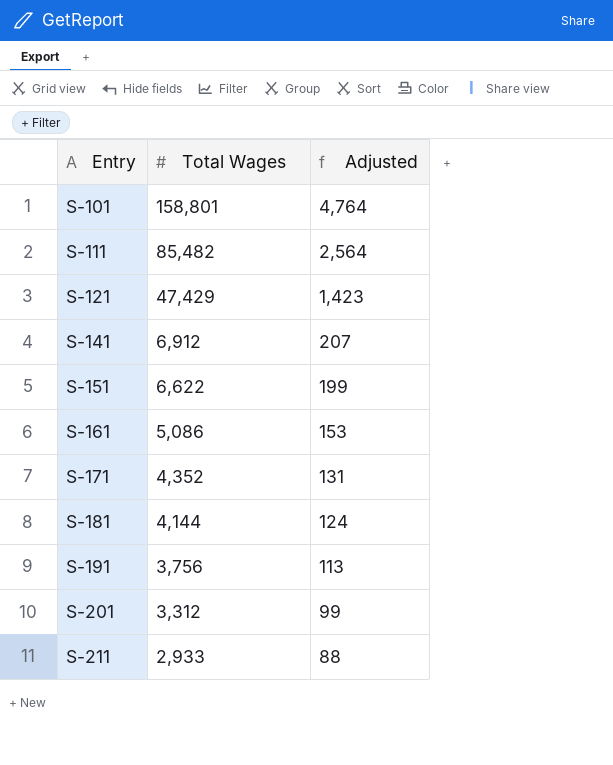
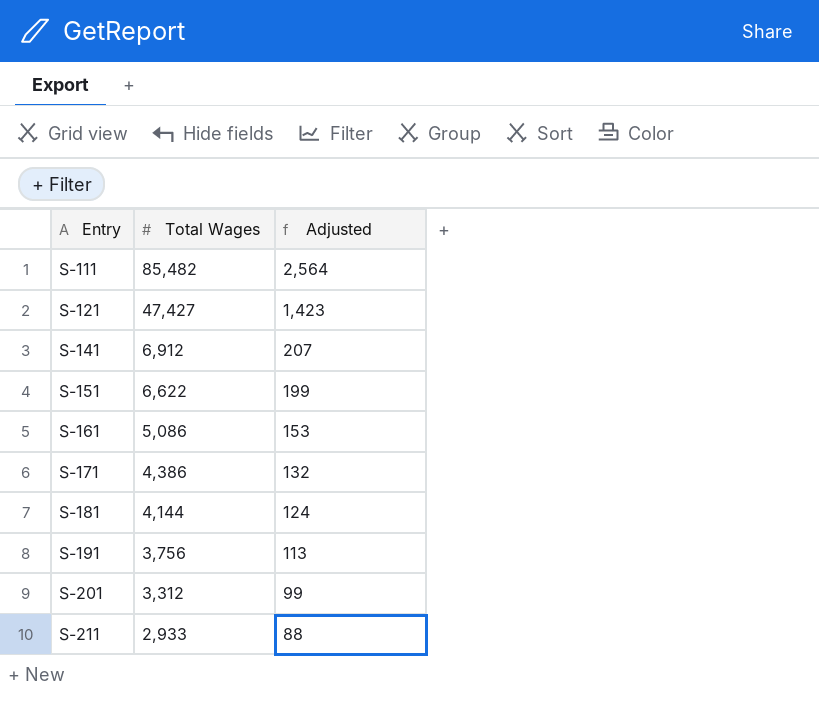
row S-101: 158,801 | 4,764 -> none
S-121 | Total Wages: 47,429 -> 47,427
S-171 | Total Wages: 4,352 -> 4,386
S-171 | Adjusted: 131 -> 132

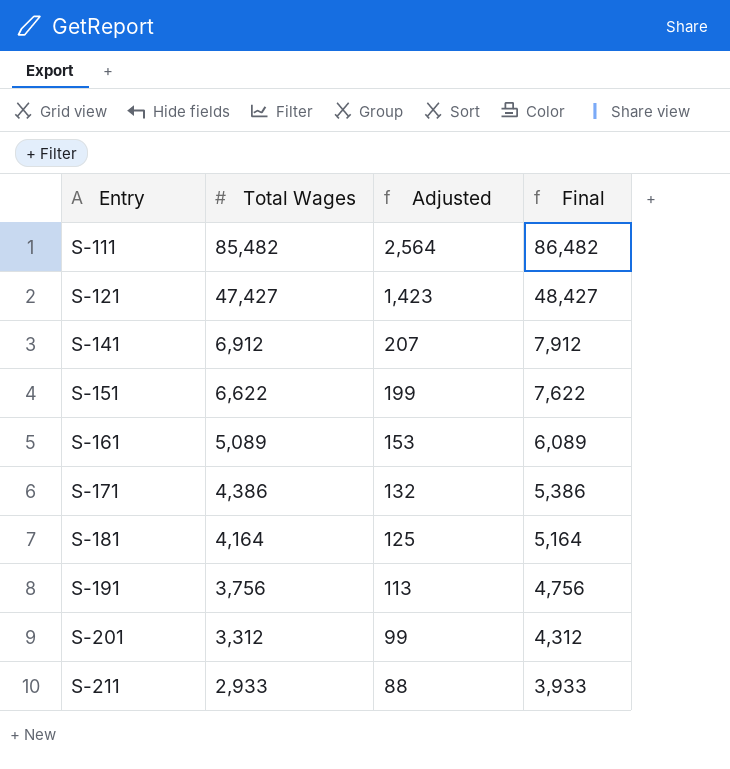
column Final | formula: none -> [Total Wages] + 1000
S-161 | Total Wages: 5,086 -> 5,089
S-181 | Total Wages: 4,144 -> 4,164
S-181 | Adjusted: 124 -> 125

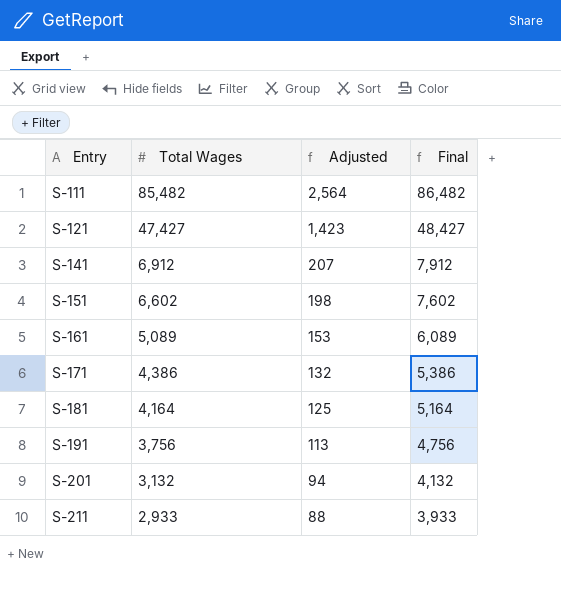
S-151 | Total Wages: 6,622 -> 6,602
S-151 | Adjusted: 199 -> 198
S-151 | Final: 7,622 -> 7,602
S-201 | Total Wages: 3,312 -> 3,132
S-201 | Adjusted: 99 -> 94
S-201 | Final: 4,312 -> 4,132

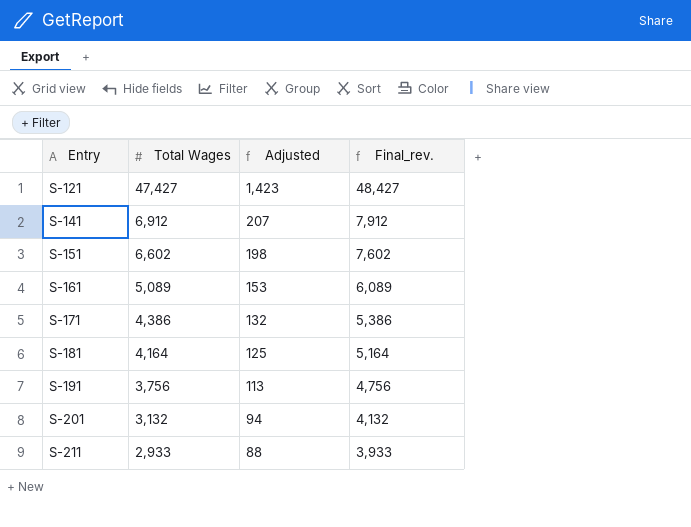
column name: Final -> Final_rev.
row S-111: 85,482 | 2,564 | 86,482 -> none

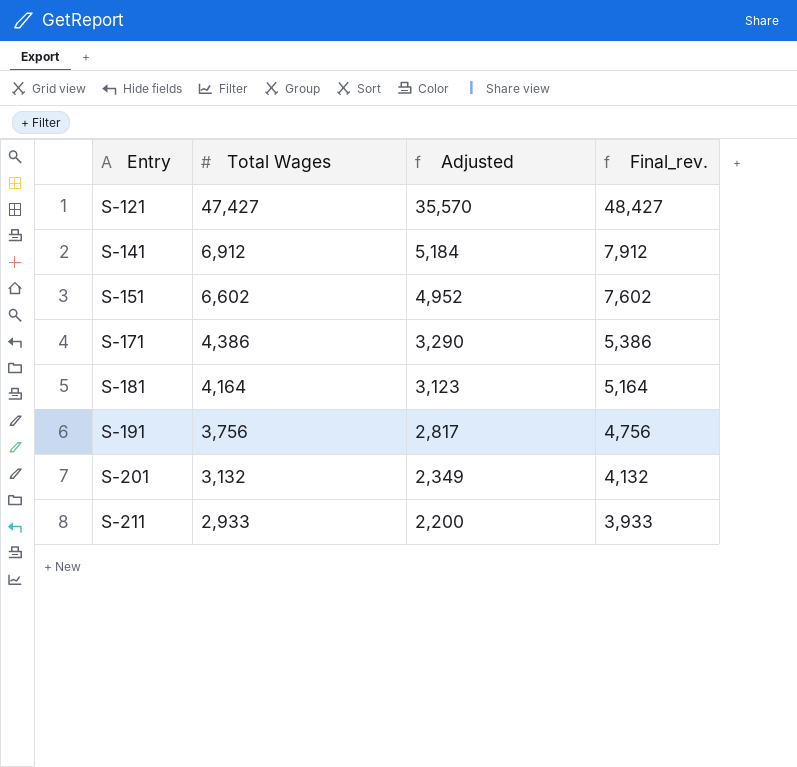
column Adjusted | formula: [Total Wages] * 0.03 -> [Total Wages] * 0.75
row S-161: 5,089 | 153 | 6,089 -> none

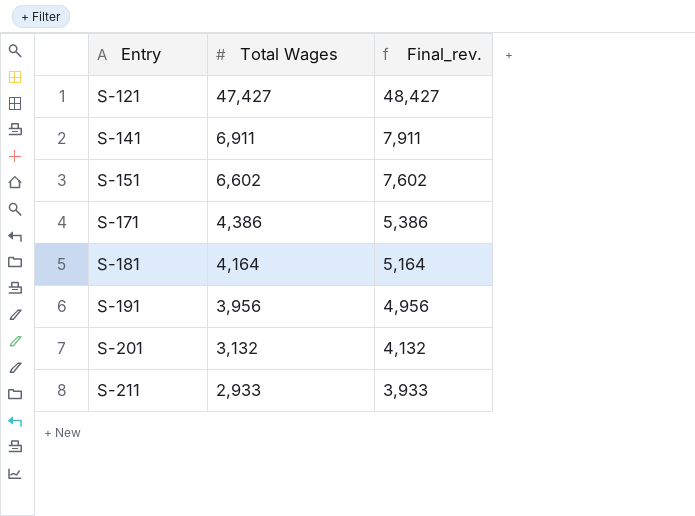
column Adjusted | formula: [Total Wages] * 0.75 -> none
S-141 | Total Wages: 6,912 -> 6,911
S-141 | Final_rev.: 7,912 -> 7,911
S-191 | Total Wages: 3,756 -> 3,956
S-191 | Final_rev.: 4,756 -> 4,956

